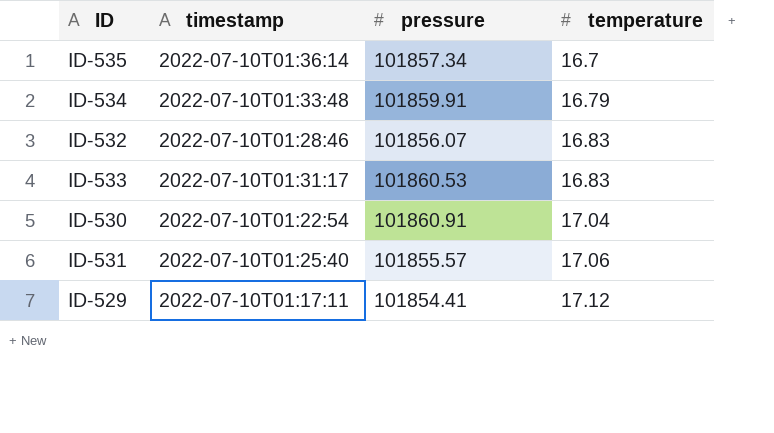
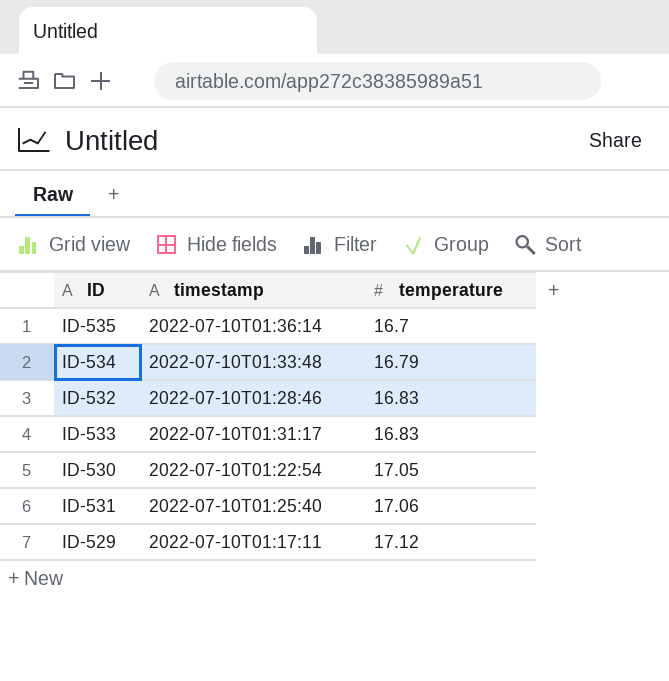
column pressure | position: 3 -> none
ID-530 | temperature: 17.04 -> 17.05

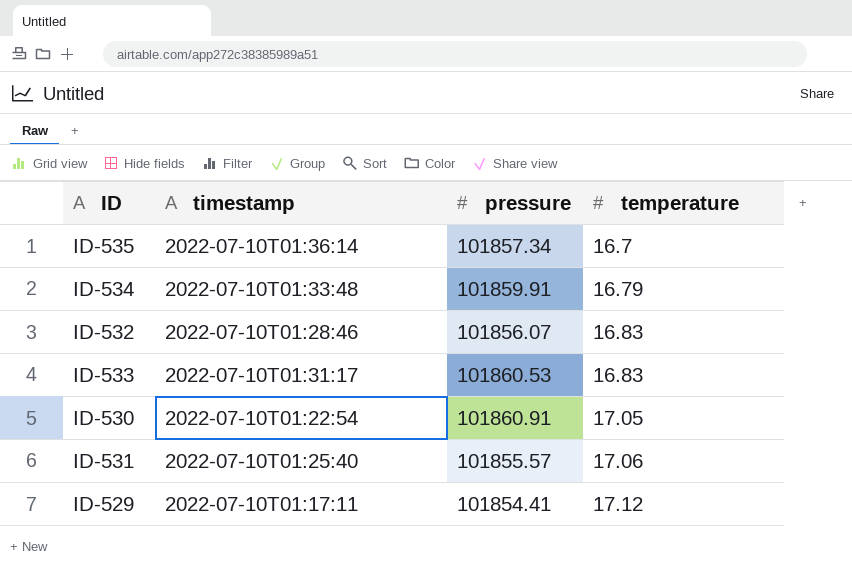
column pressure | position: none -> 3

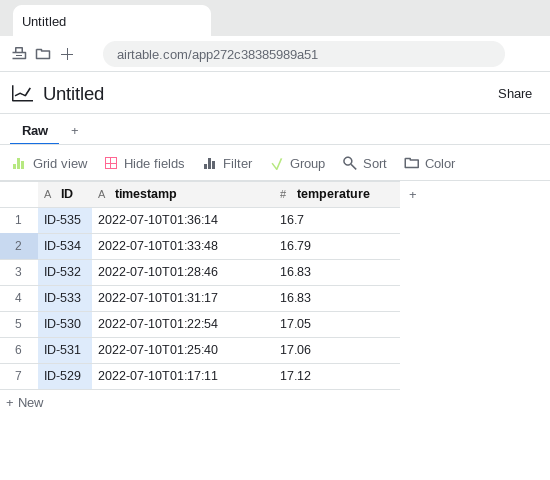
column pressure | position: 3 -> none

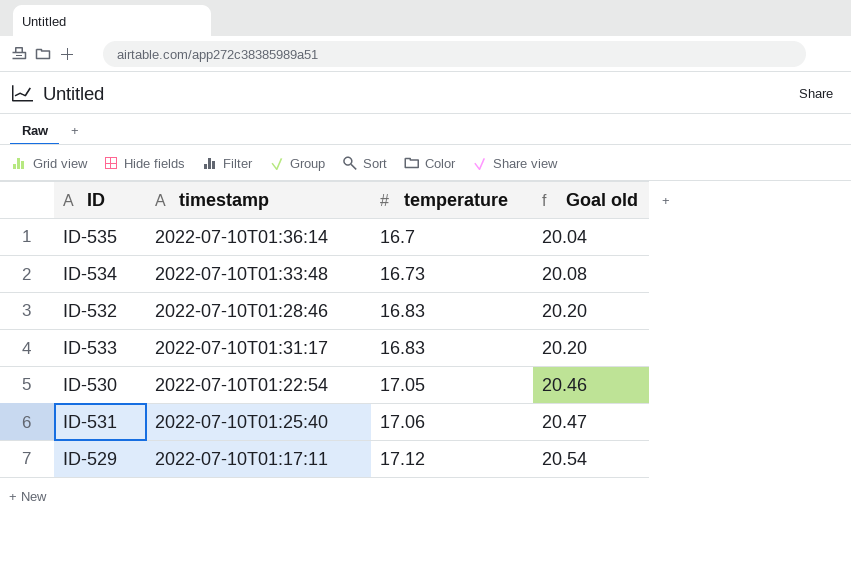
column Goal old | formula: none -> [temperature] * 1.2
ID-534 | temperature: 16.79 -> 16.73

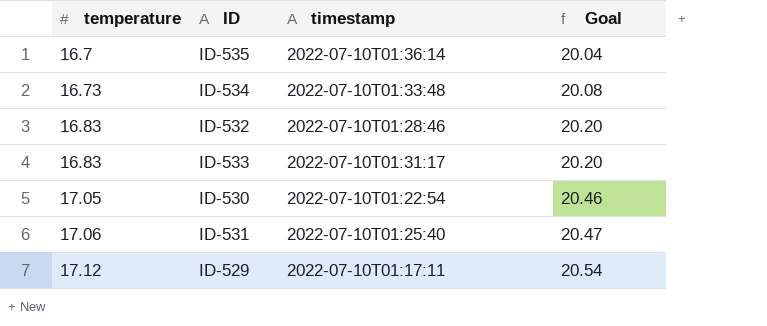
column temperature | position: 3 -> 1
column name: Goal old -> Goal

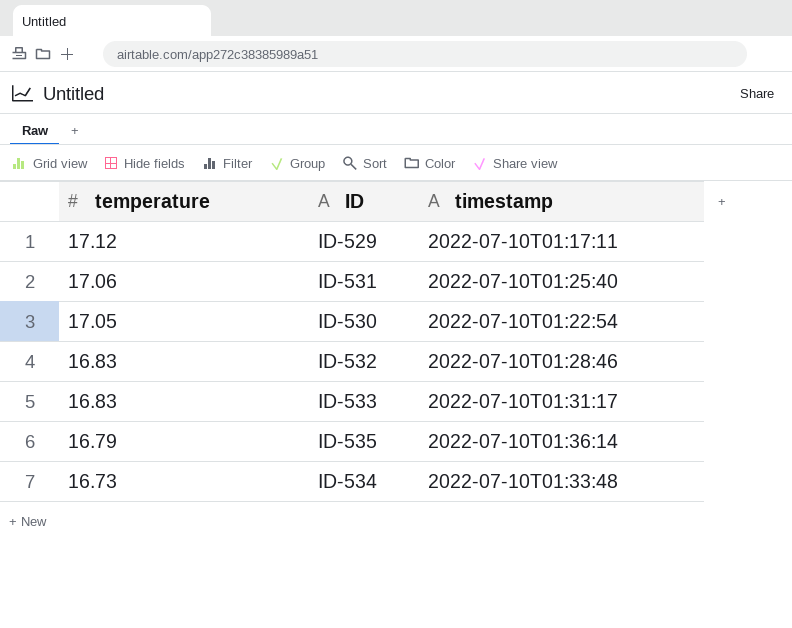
row order: temperature ascending -> temperature descending
column Goal | formula: [temperature] * 1.2 -> none
ID-535 | temperature: 16.7 -> 16.79

